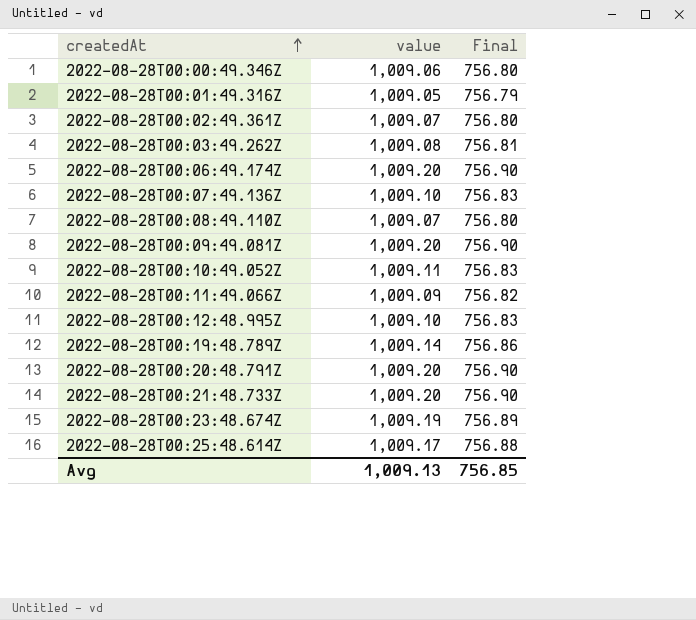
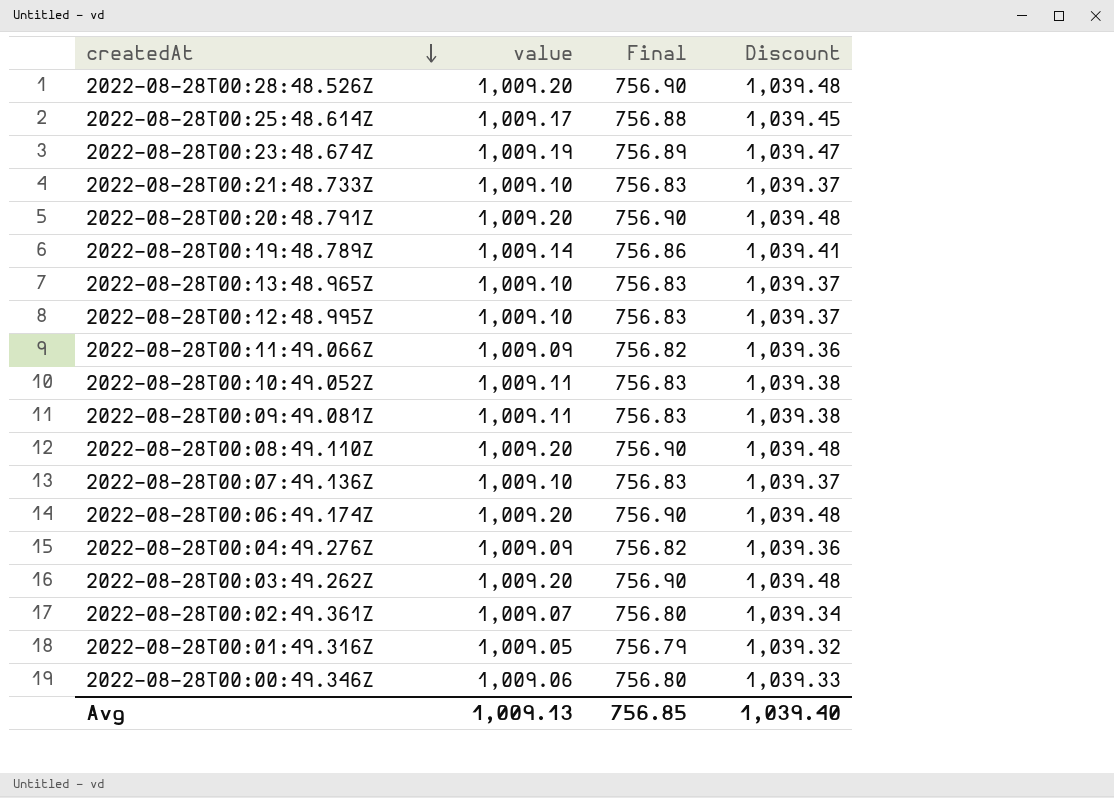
row order: createdAt ascending -> createdAt descending
column Discount | formula: none -> [value] * 1.03
row 2022-08-28T00:28:48.526Z: none -> 1,009.20 | 756.90 | 1,039.48
2022-08-28T00:21:48.733Z | value: 1,009.20 -> 1,009.10
2022-08-28T00:21:48.733Z | Final: 756.90 -> 756.83
row 2022-08-28T00:13:48.965Z: none -> 1,009.10 | 756.83 | 1,039.37
2022-08-28T00:09:49.081Z | value: 1,009.20 -> 1,009.11
2022-08-28T00:09:49.081Z | Final: 756.90 -> 756.83
2022-08-28T00:08:49.110Z | value: 1,009.07 -> 1,009.20
2022-08-28T00:08:49.110Z | Final: 756.80 -> 756.90
row 2022-08-28T00:04:49.276Z: none -> 1,009.09 | 756.82 | 1,039.36
2022-08-28T00:03:49.262Z | value: 1,009.08 -> 1,009.20
2022-08-28T00:03:49.262Z | Final: 756.81 -> 756.90

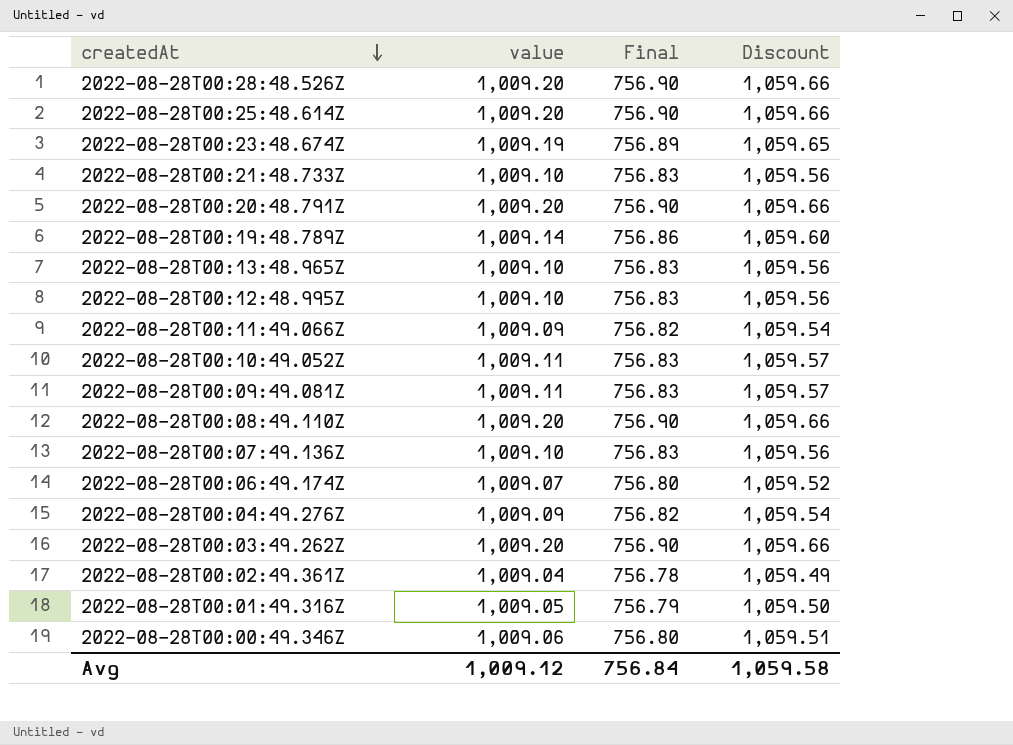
column Discount | formula: [value] * 1.03 -> [value] * 1.05
2022-08-28T00:25:48.614Z | value: 1,009.17 -> 1,009.20
2022-08-28T00:25:48.614Z | Final: 756.88 -> 756.90
2022-08-28T00:06:49.174Z | value: 1,009.20 -> 1,009.07
2022-08-28T00:06:49.174Z | Final: 756.90 -> 756.80
2022-08-28T00:02:49.361Z | value: 1,009.07 -> 1,009.04
2022-08-28T00:02:49.361Z | Final: 756.80 -> 756.78
Avg | value: 1,009.13 -> 1,009.12
Avg | Final: 756.85 -> 756.84
Avg | Discount: 1,039.40 -> 1,059.58

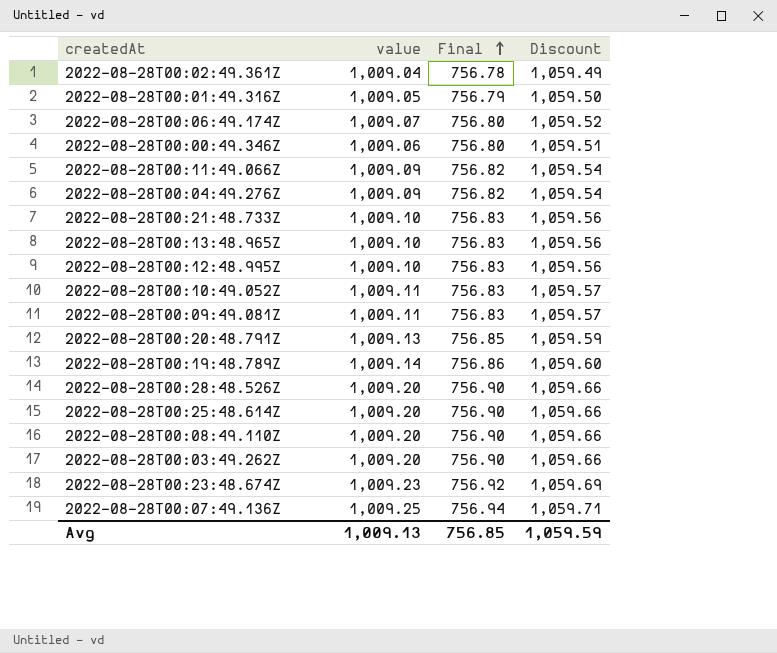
row order: createdAt descending -> Final ascending
2022-08-28T00:20:48.791Z | value: 1,009.20 -> 1,009.13
2022-08-28T00:20:48.791Z | Final: 756.90 -> 756.85
2022-08-28T00:20:48.791Z | Discount: 1,059.66 -> 1,059.59
2022-08-28T00:23:48.674Z | value: 1,009.19 -> 1,009.23
2022-08-28T00:23:48.674Z | Final: 756.89 -> 756.92
2022-08-28T00:23:48.674Z | Discount: 1,059.65 -> 1,059.69
2022-08-28T00:07:49.136Z | value: 1,009.10 -> 1,009.25
2022-08-28T00:07:49.136Z | Final: 756.83 -> 756.94
2022-08-28T00:07:49.136Z | Discount: 1,059.56 -> 1,059.71
Avg | value: 1,009.12 -> 1,009.13
Avg | Final: 756.84 -> 756.85
Avg | Discount: 1,059.58 -> 1,059.59

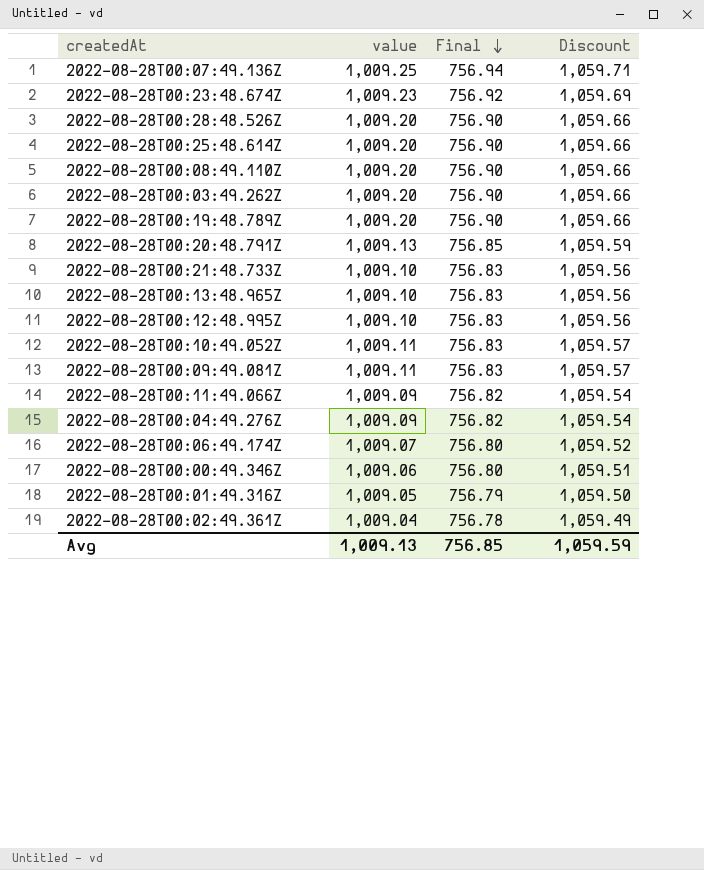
row order: Final ascending -> Final descending
2022-08-28T00:19:48.789Z | value: 1,009.14 -> 1,009.20
2022-08-28T00:19:48.789Z | Final: 756.86 -> 756.90
2022-08-28T00:19:48.789Z | Discount: 1,059.60 -> 1,059.66

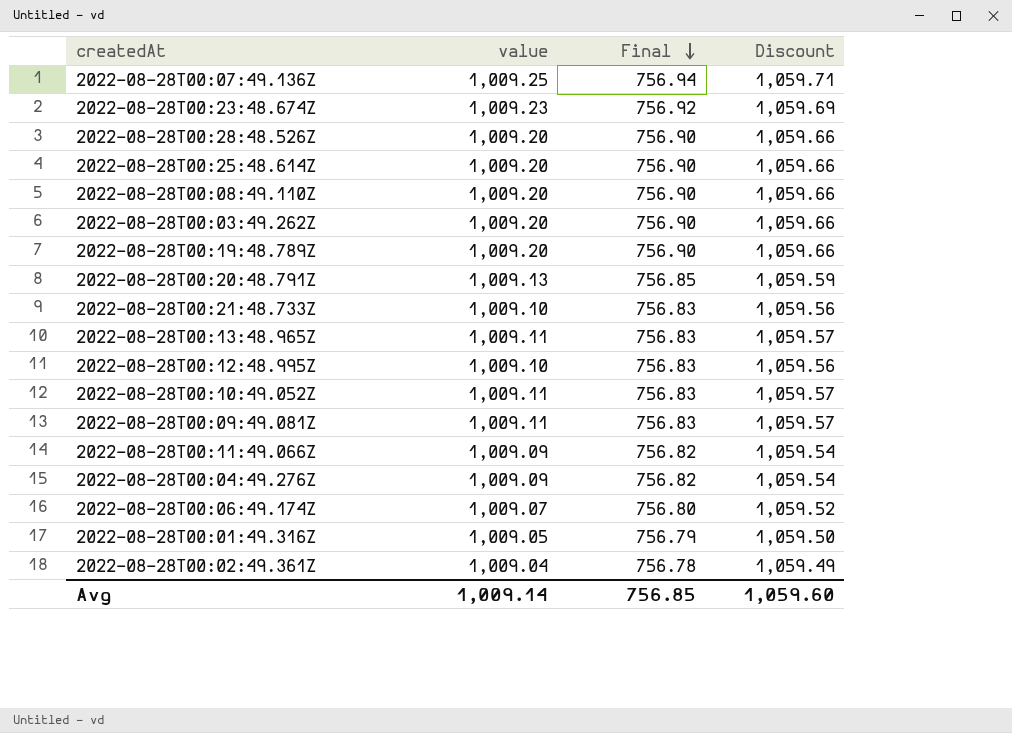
row 2022-08-28T00:00:49.346Z: 1,009.06 | 756.80 | 1,059.51 -> none
2022-08-28T00:13:48.965Z | value: 1,009.10 -> 1,009.11
2022-08-28T00:13:48.965Z | Discount: 1,059.56 -> 1,059.57
Avg | value: 1,009.13 -> 1,009.14
Avg | Discount: 1,059.59 -> 1,059.60

